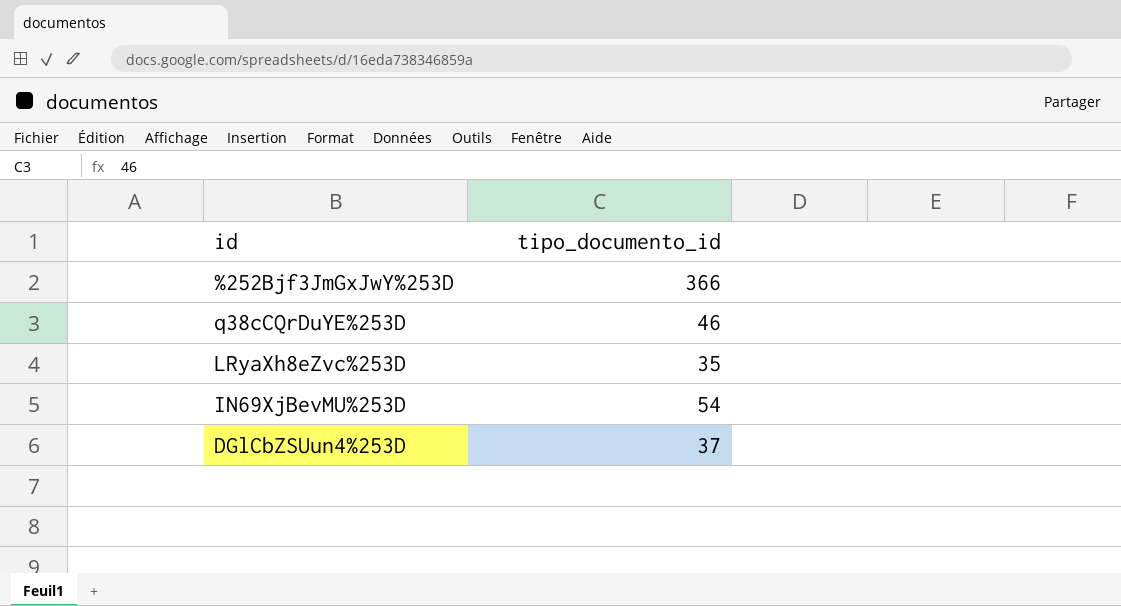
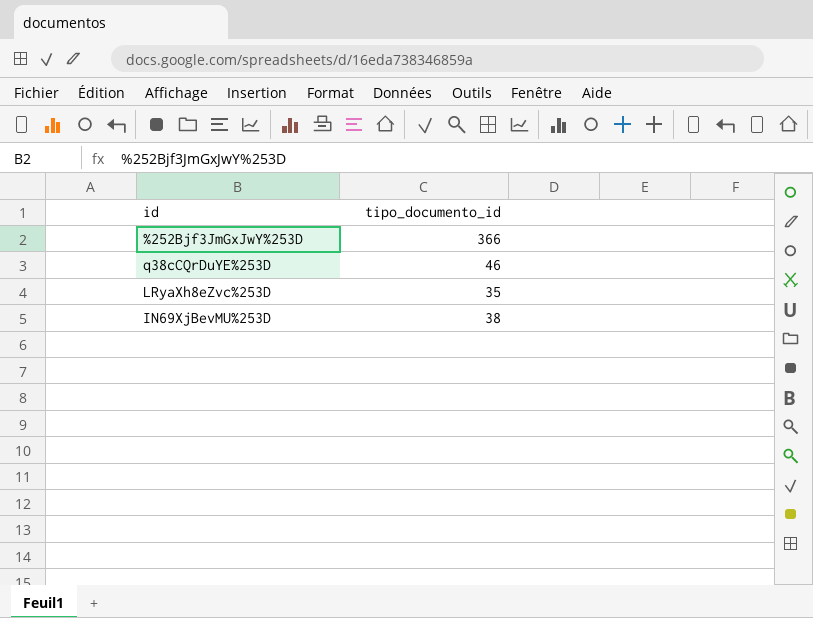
row DGlCbZSUun4%253D: 37 -> none
IN69XjBevMU%253D | tipo_documento_id: 54 -> 38

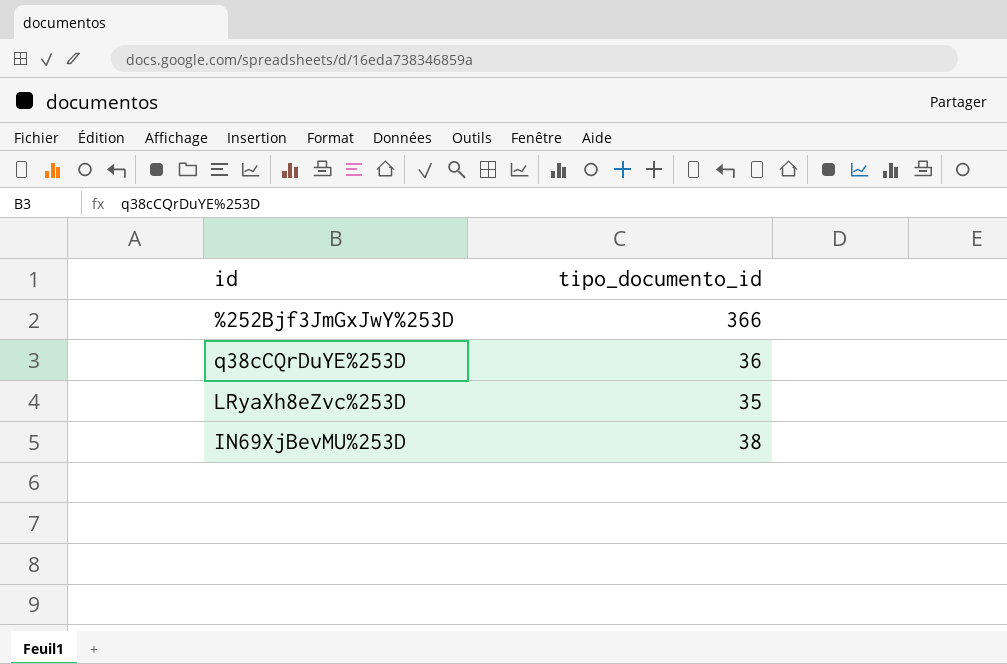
q38cCQrDuYE%253D | tipo_documento_id: 46 -> 36

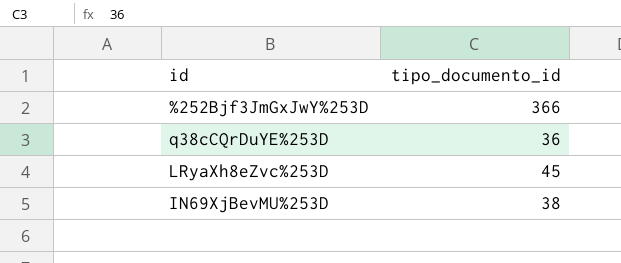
LRyaXh8eZvc%253D | tipo_documento_id: 35 -> 45

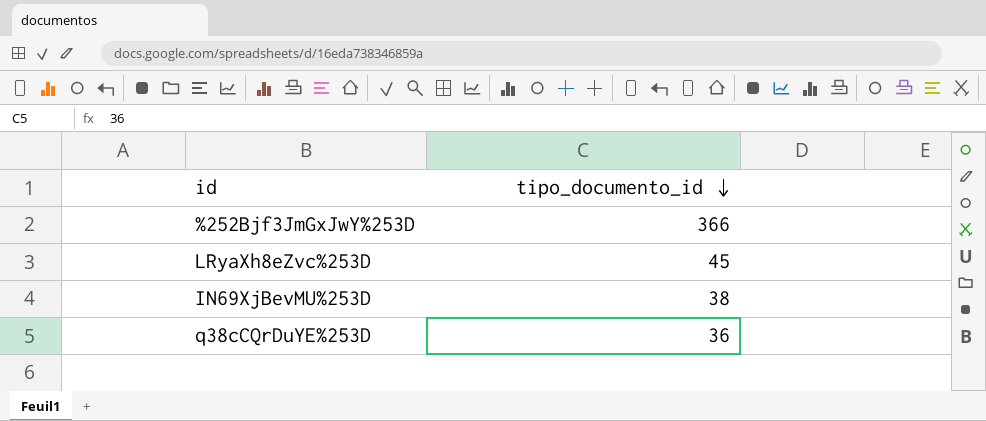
row order: none -> tipo_documento_id descending

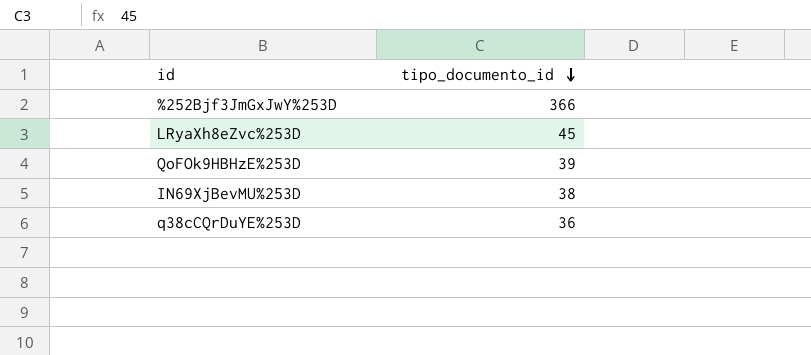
row QoFOk9HBHzE%253D: none -> 39

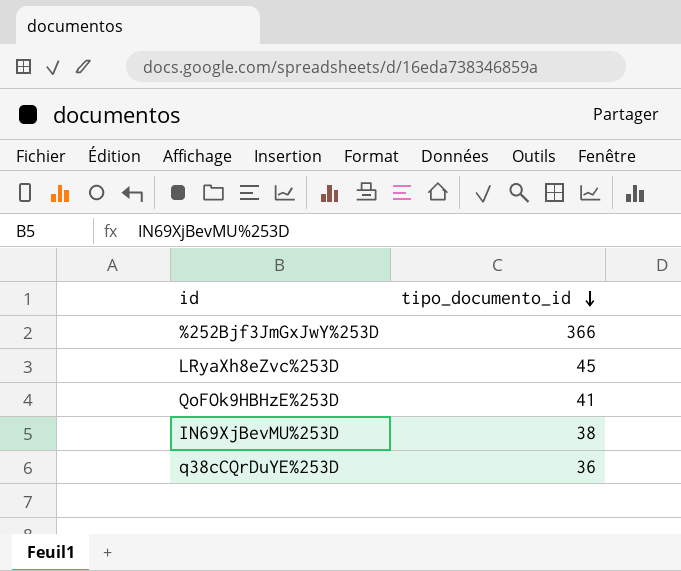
QoFOk9HBHzE%253D | tipo_documento_id: 39 -> 41

